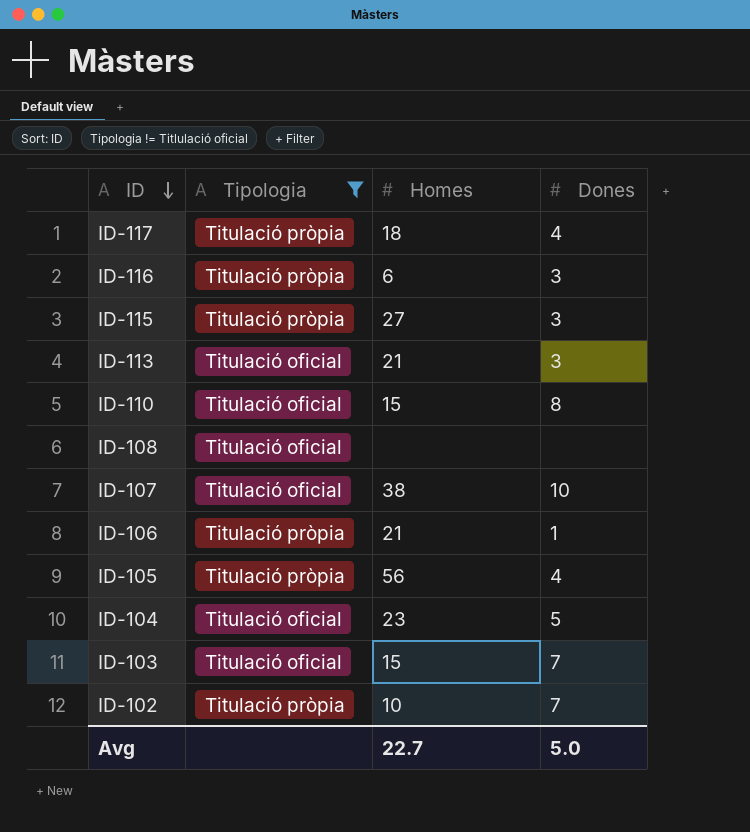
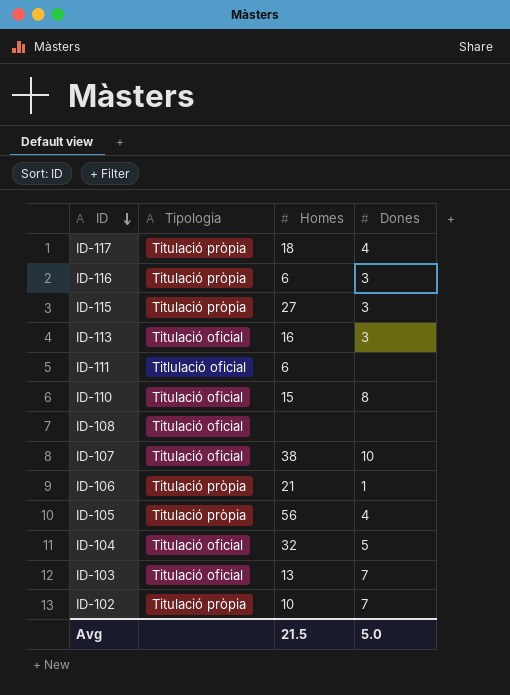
filter: Tipologia != Titlulació oficial -> none
ID-113 | Homes: 21 -> 16
ID-104 | Homes: 23 -> 32
ID-103 | Homes: 15 -> 13
Avg | Homes: 22.7 -> 21.5

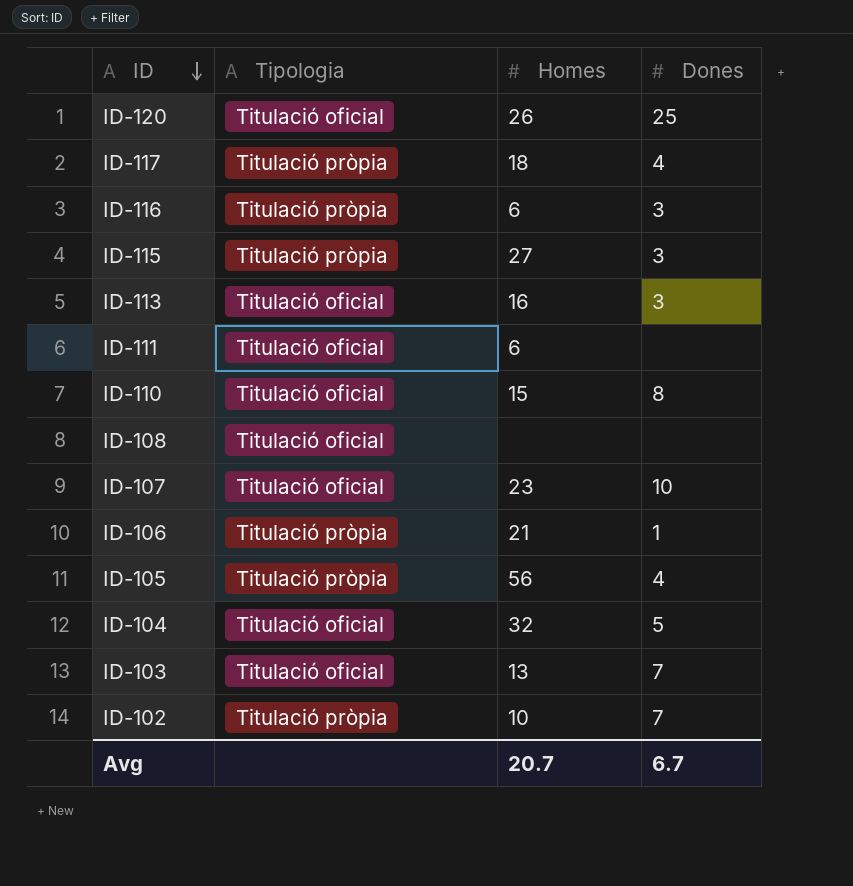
row ID-120: none -> Titulació oficial | 26 | 25
ID-111 | Tipologia: Titlulació oficial -> Titulació oficial
ID-107 | Homes: 38 -> 23
Avg | Homes: 21.5 -> 20.7
Avg | Dones: 5.0 -> 6.7

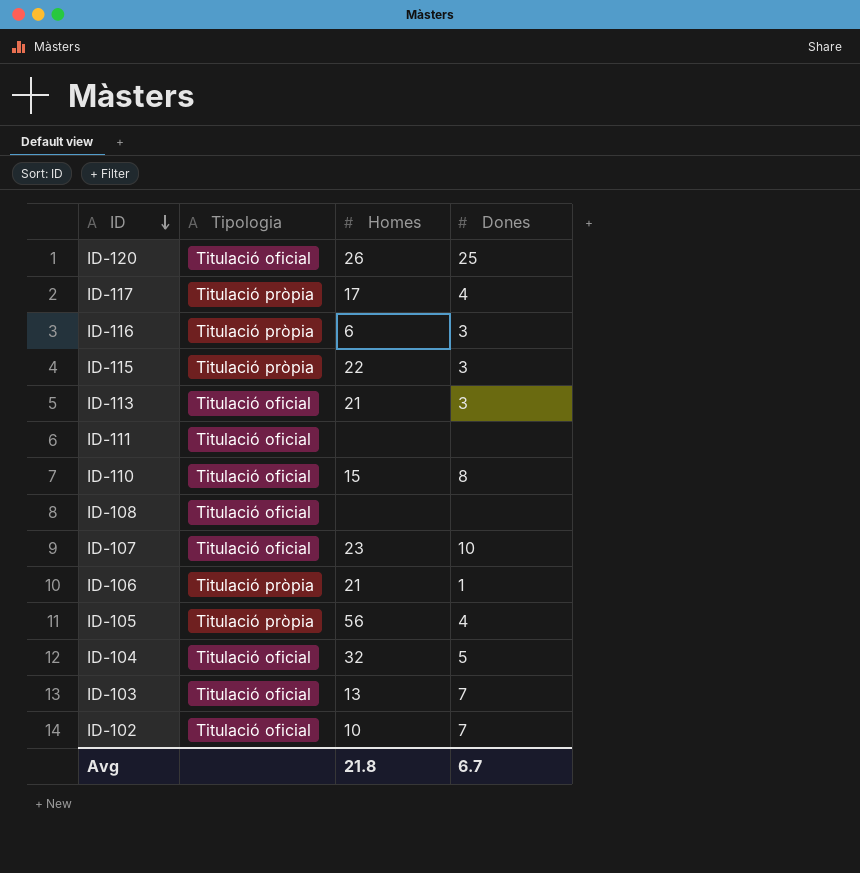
ID-117 | Homes: 18 -> 17
ID-115 | Homes: 27 -> 22
ID-113 | Homes: 16 -> 21
ID-111 | Homes: 6 -> none
ID-102 | Tipologia: Titulació pròpia -> Titulació oficial
Avg | Homes: 20.7 -> 21.8

